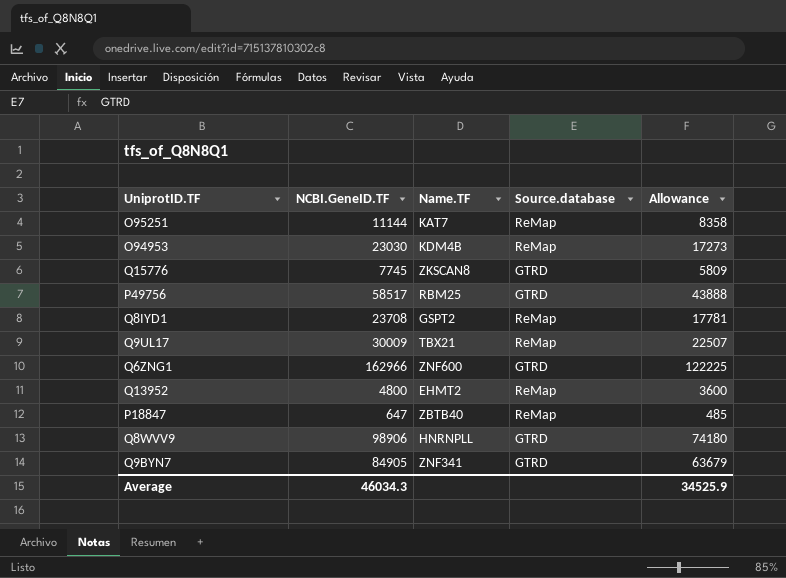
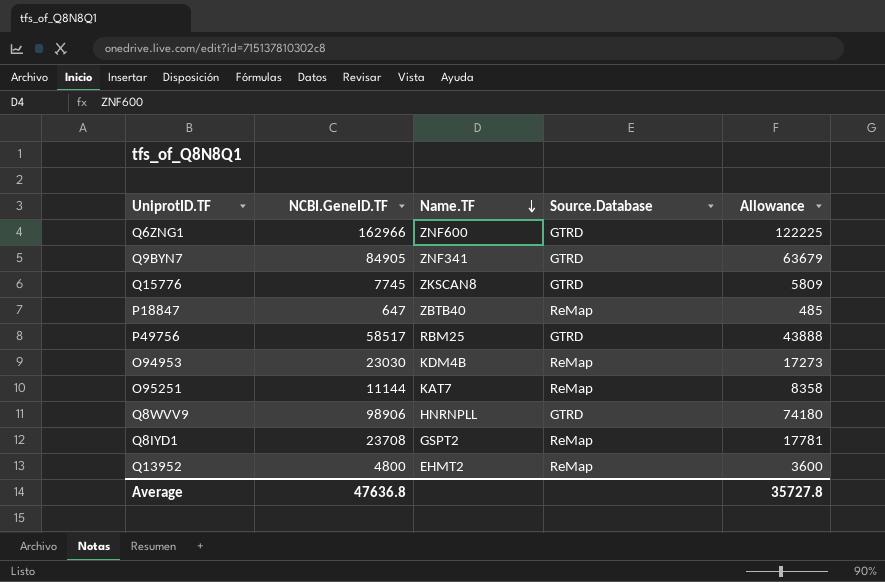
row order: none -> Name.TF descending
column name: Source.database -> Source.Database
row Q9UL17: 30009 | TBX21 | ReMap | 22507 -> none
Average | NCBI.GeneID.TF: 46034.3 -> 47636.8
Average | Allowance: 34525.9 -> 35727.8

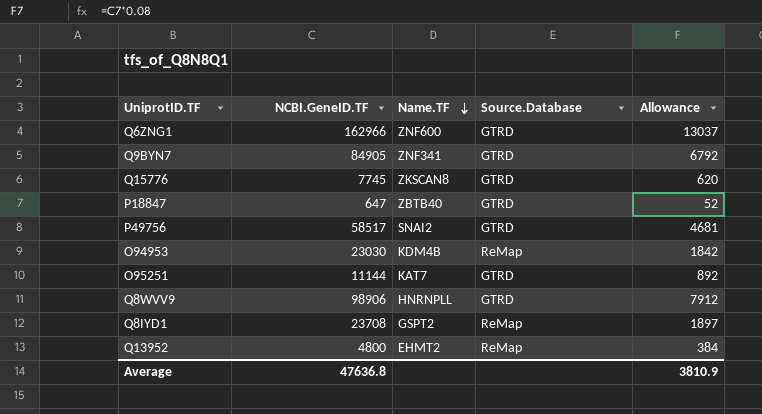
column Allowance | formula: [NCBI.GeneID.TF] * 0.75 -> [NCBI.GeneID.TF] * 0.08
P18847 | Source.Database: ReMap -> GTRD
P49756 | Name.TF: RBM25 -> SNAI2
O95251 | Source.Database: ReMap -> GTRD
Average | Allowance: 35727.8 -> 3810.9

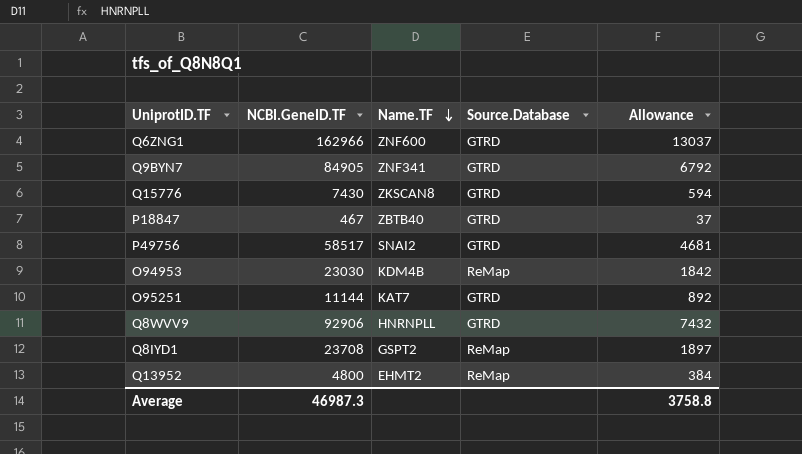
Q15776 | NCBI.GeneID.TF: 7745 -> 7430
Q15776 | Allowance: 620 -> 594
P18847 | NCBI.GeneID.TF: 647 -> 467
P18847 | Allowance: 52 -> 37
Q8WVV9 | NCBI.GeneID.TF: 98906 -> 92906
Q8WVV9 | Allowance: 7912 -> 7432
Average | NCBI.GeneID.TF: 47636.8 -> 46987.3
Average | Allowance: 3810.9 -> 3758.8

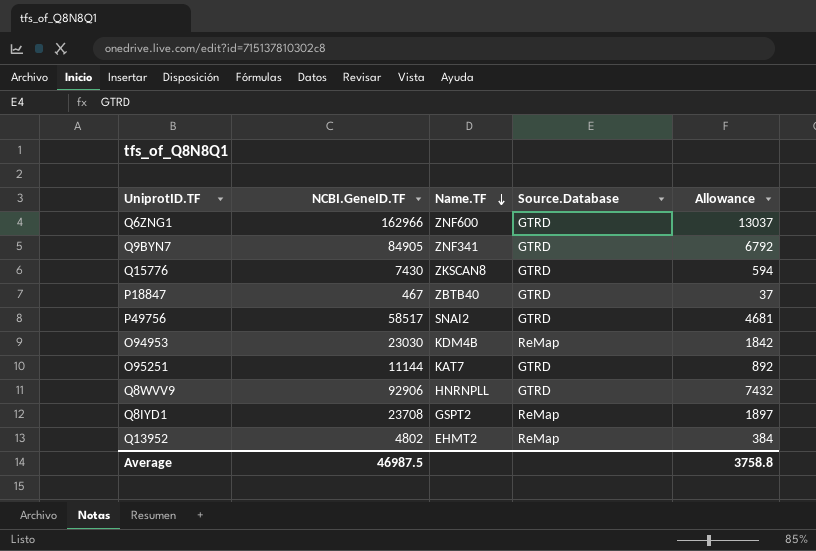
Q13952 | NCBI.GeneID.TF: 4800 -> 4802
Average | NCBI.GeneID.TF: 46987.3 -> 46987.5

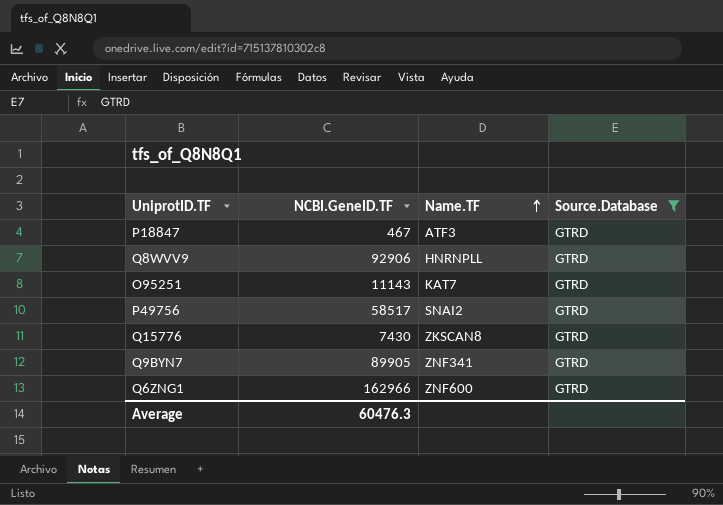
filter: none -> Source.Database = GTRD
row order: Name.TF descending -> Name.TF ascending
column Allowance | formula: [NCBI.GeneID.TF] * 0.08 -> none
P18847 | Name.TF: ZBTB40 -> ATF3
O95251 | NCBI.GeneID.TF: 11144 -> 11143
Q9BYN7 | NCBI.GeneID.TF: 84905 -> 89905
Average | NCBI.GeneID.TF: 46987.5 -> 60476.3

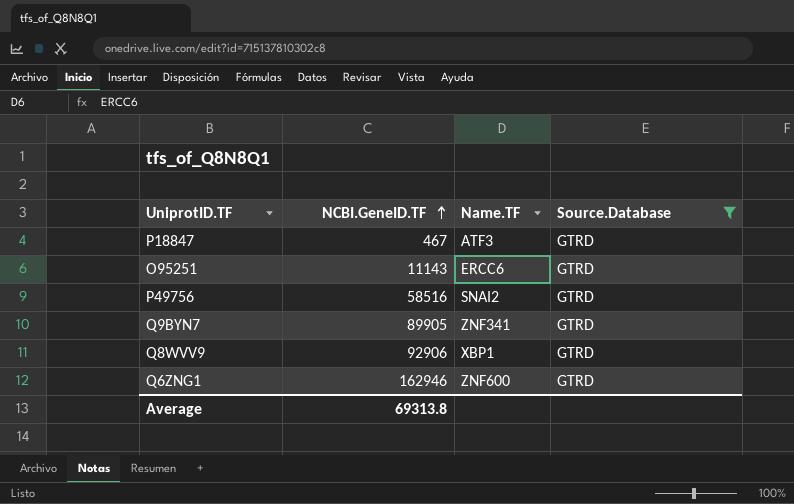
row order: Name.TF ascending -> NCBI.GeneID.TF ascending
row Q15776: 7430 | ZKSCAN8 | GTRD -> none
O95251 | Name.TF: KAT7 -> ERCC6
P49756 | NCBI.GeneID.TF: 58517 -> 58516
Q8WVV9 | Name.TF: HNRNPLL -> XBP1
Q6ZNG1 | NCBI.GeneID.TF: 162966 -> 162946
Average | NCBI.GeneID.TF: 60476.3 -> 69313.8

